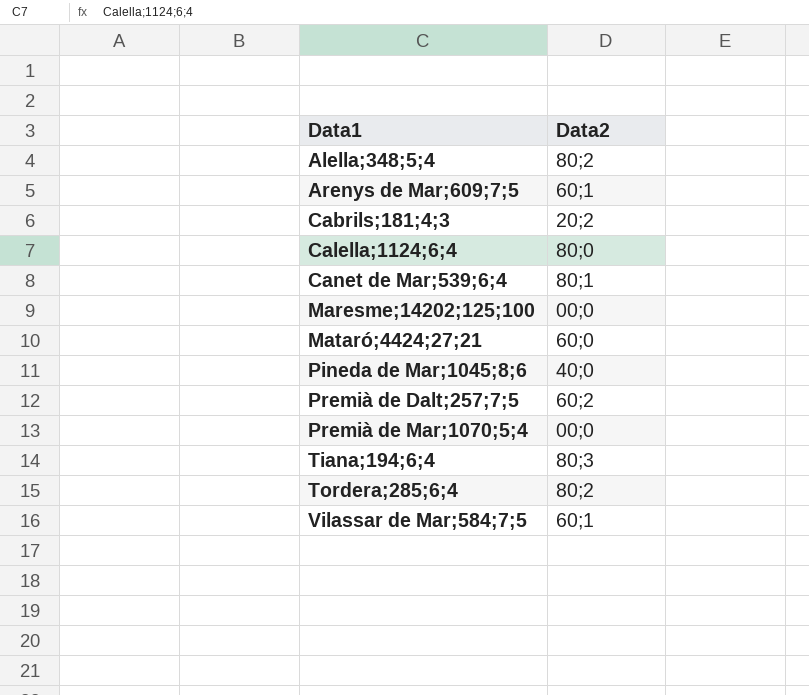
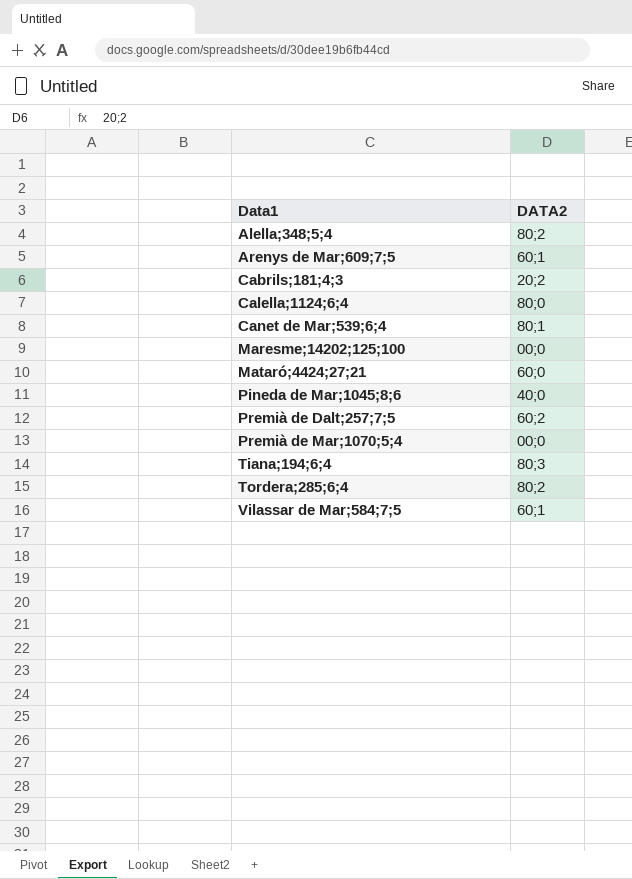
column name: Data2 -> DATA2

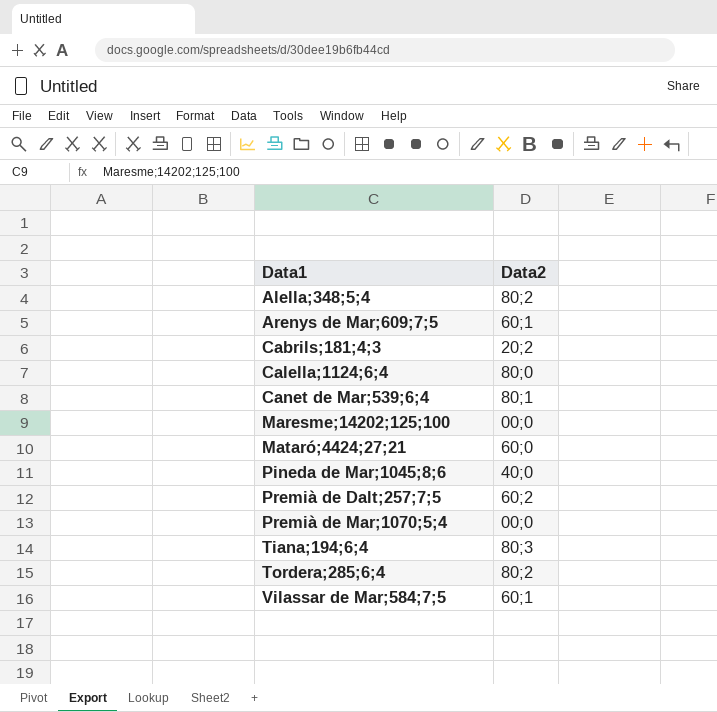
column name: DATA2 -> Data2

